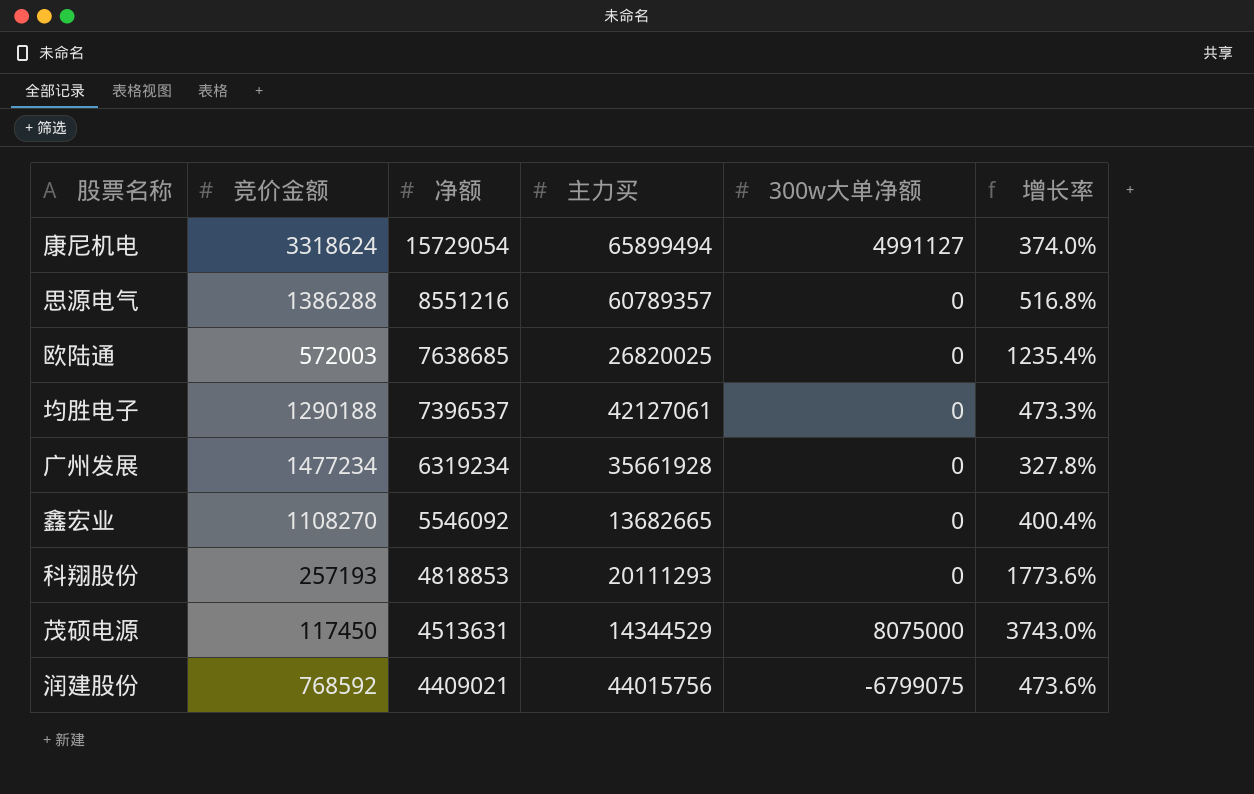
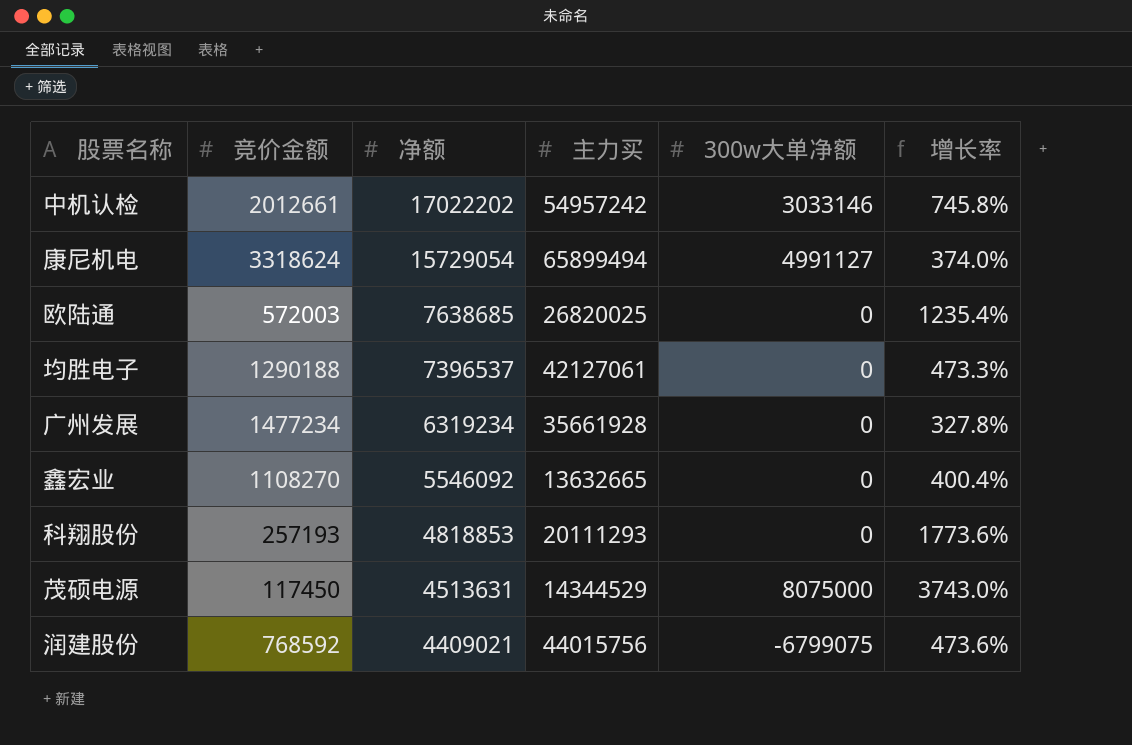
row 思源电气: 1386288 | 8551216 | 60789357 | 0 | 516.8% -> none
row 中机认检: none -> 2012661 | 17022202 | 54957242 | 3033146 | 745.8%
鑫宏业 | 主力买: 13682665 -> 13632665

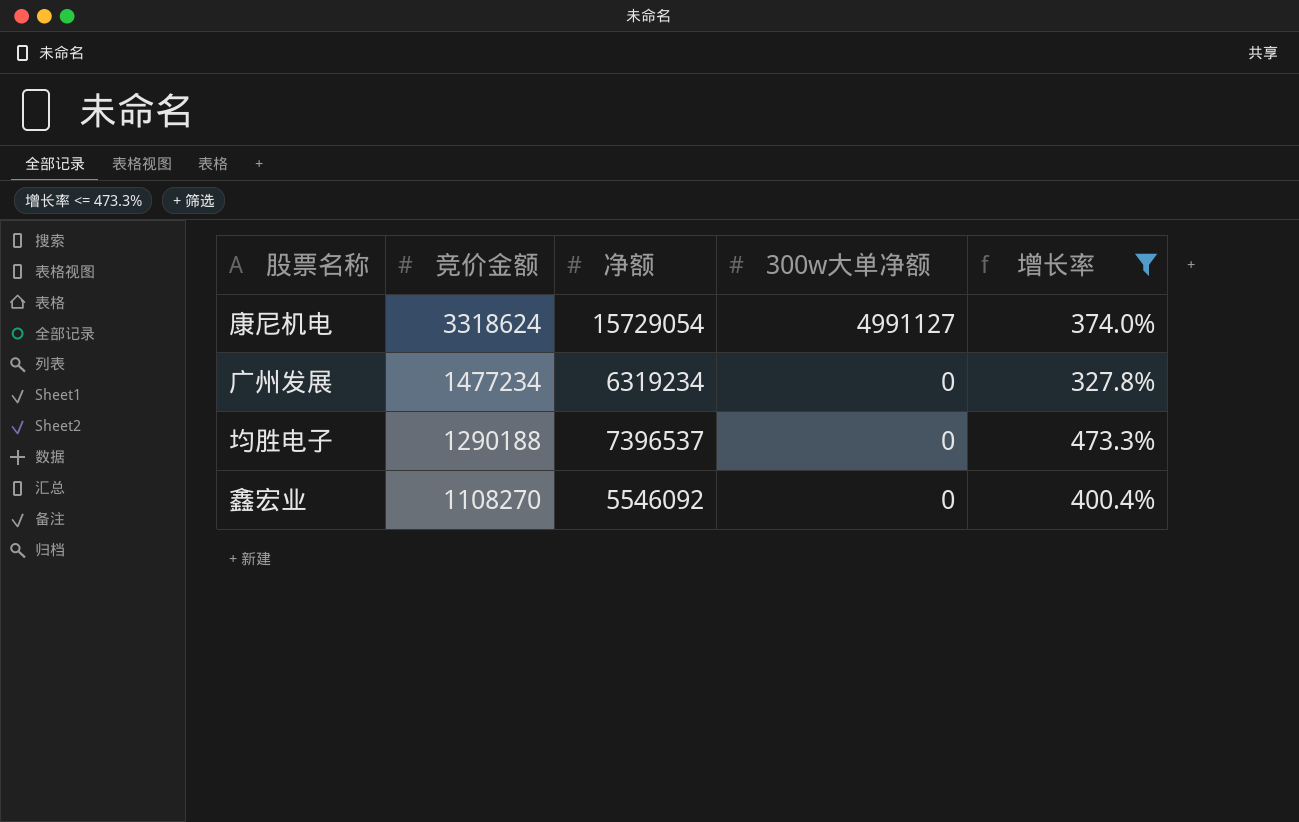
filter: none -> 增长率 <= 473.3%
row order: 净额 descending -> 竞价金额 descending
column 主力买 | position: 4 -> none

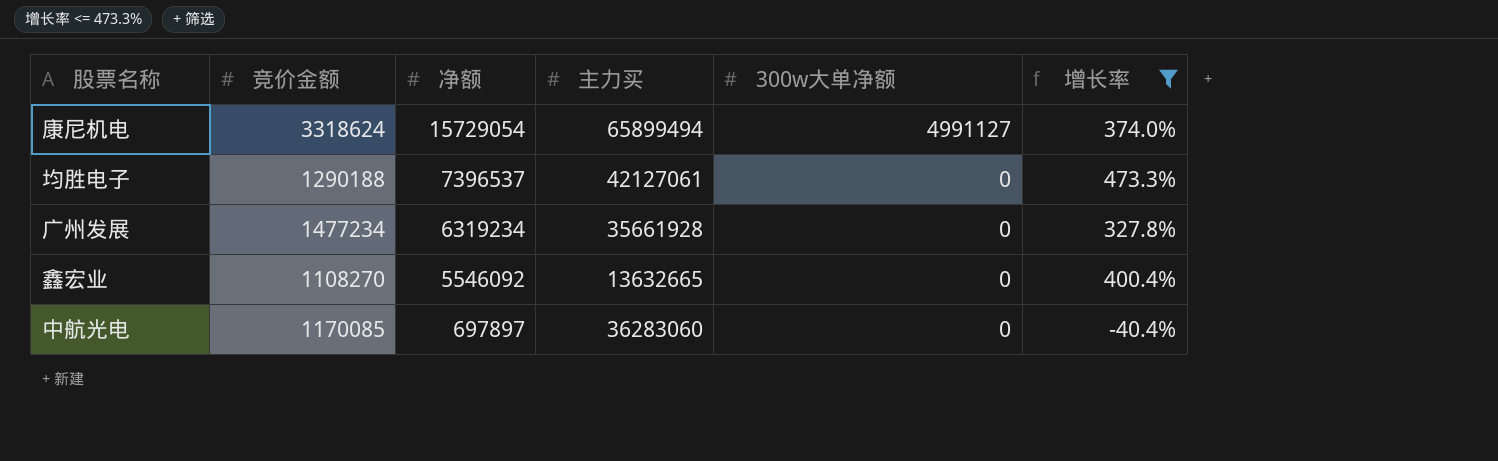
row order: 竞价金额 descending -> 净额 descending
column 主力买 | position: none -> 4
row 中航光电: none -> 1170085 | 697897 | 36283060 | 0 | -40.4%

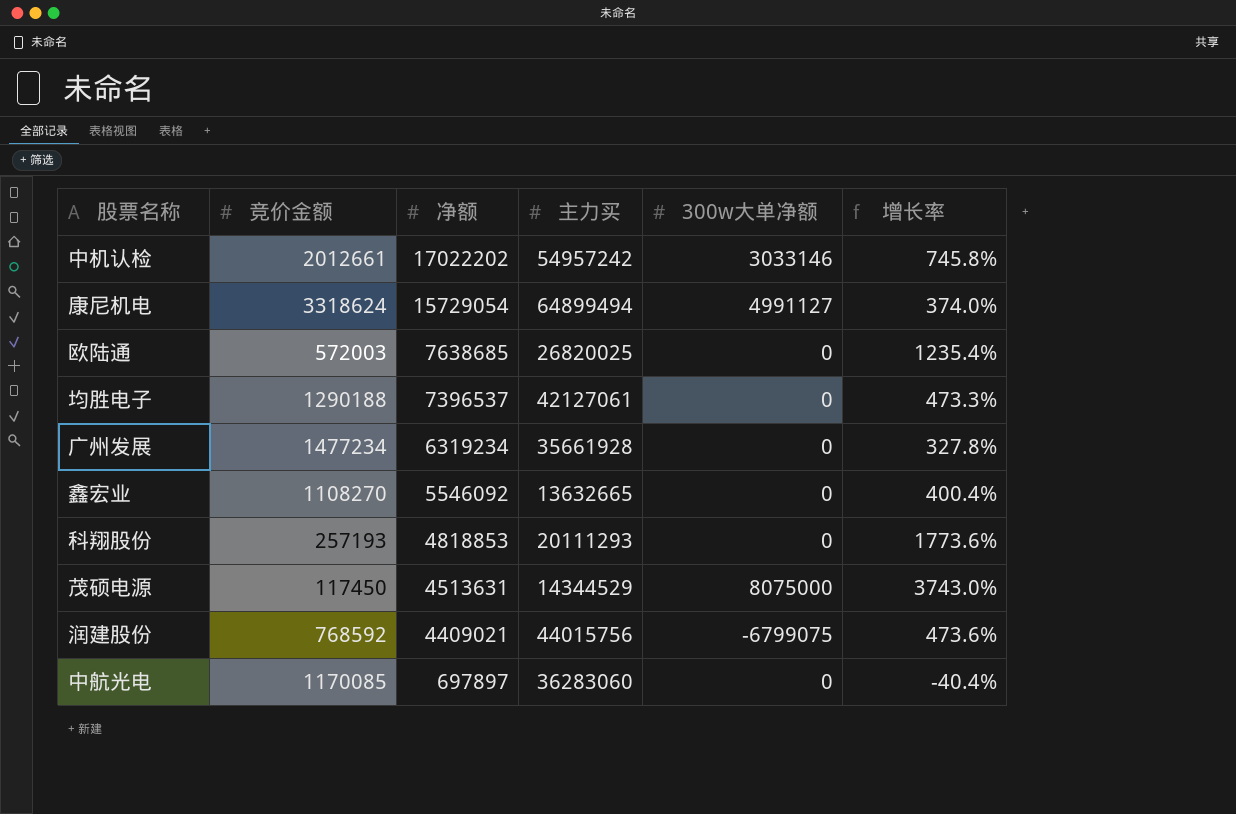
filter: 增长率 <= 473.3% -> none
康尼机电 | 主力买: 65899494 -> 64899494

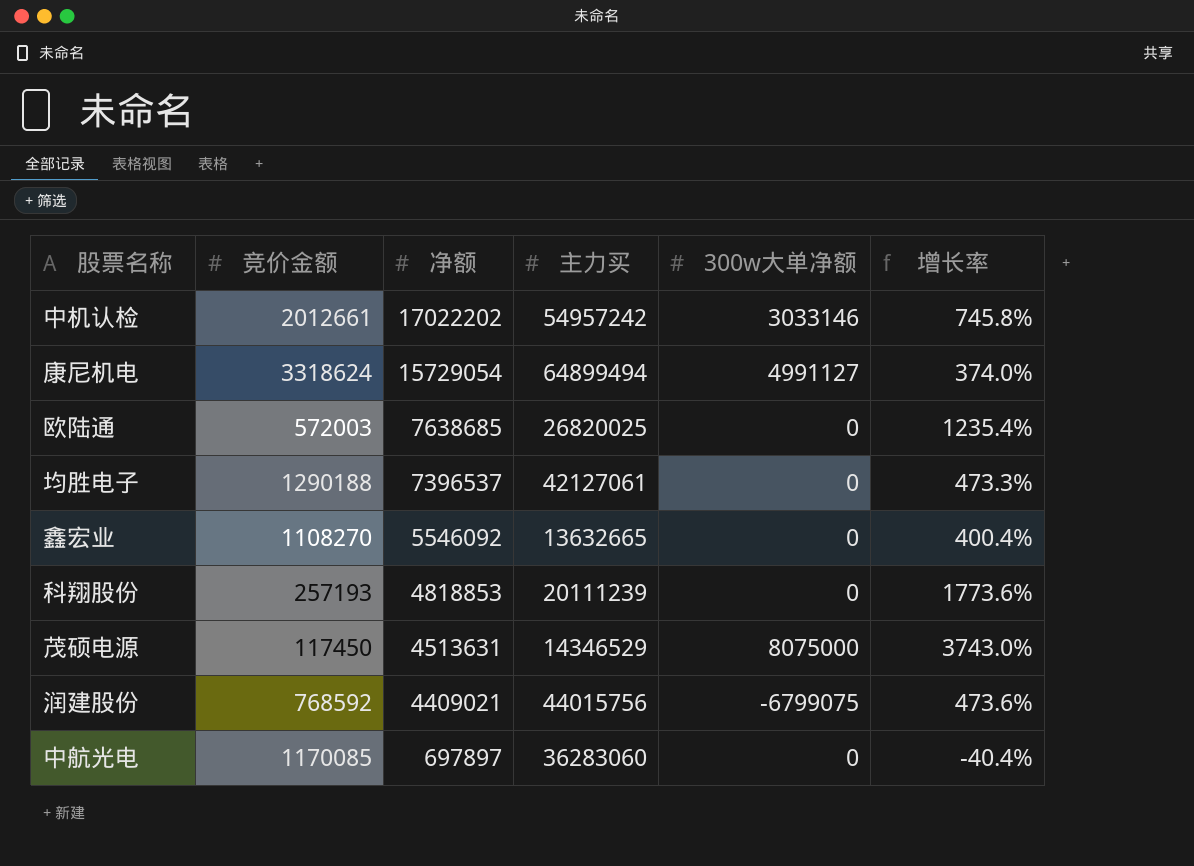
row 广州发展: 1477234 | 6319234 | 35661928 | 0 | 327.8% -> none
科翔股份 | 主力买: 20111293 -> 20111239
茂硕电源 | 主力买: 14344529 -> 14346529

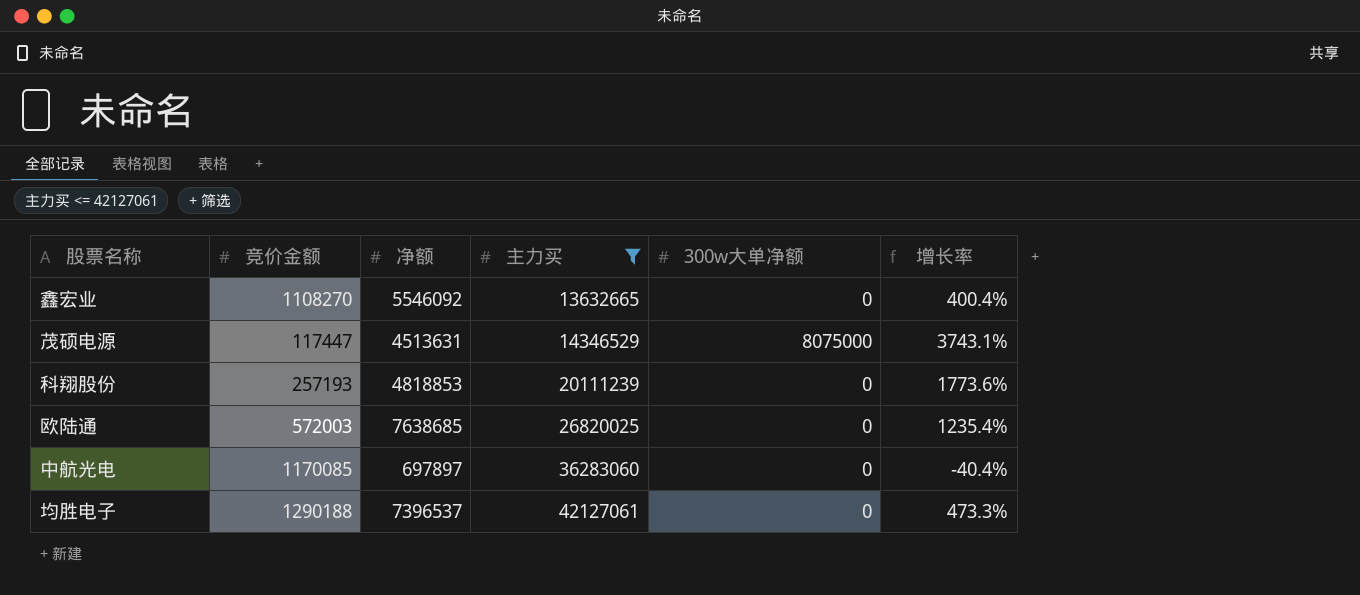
filter: none -> 主力买 <= 42127061
row order: 净额 descending -> 主力买 ascending
茂硕电源 | 竞价金额: 117450 -> 117447
茂硕电源 | 增长率: 3743.0% -> 3743.1%

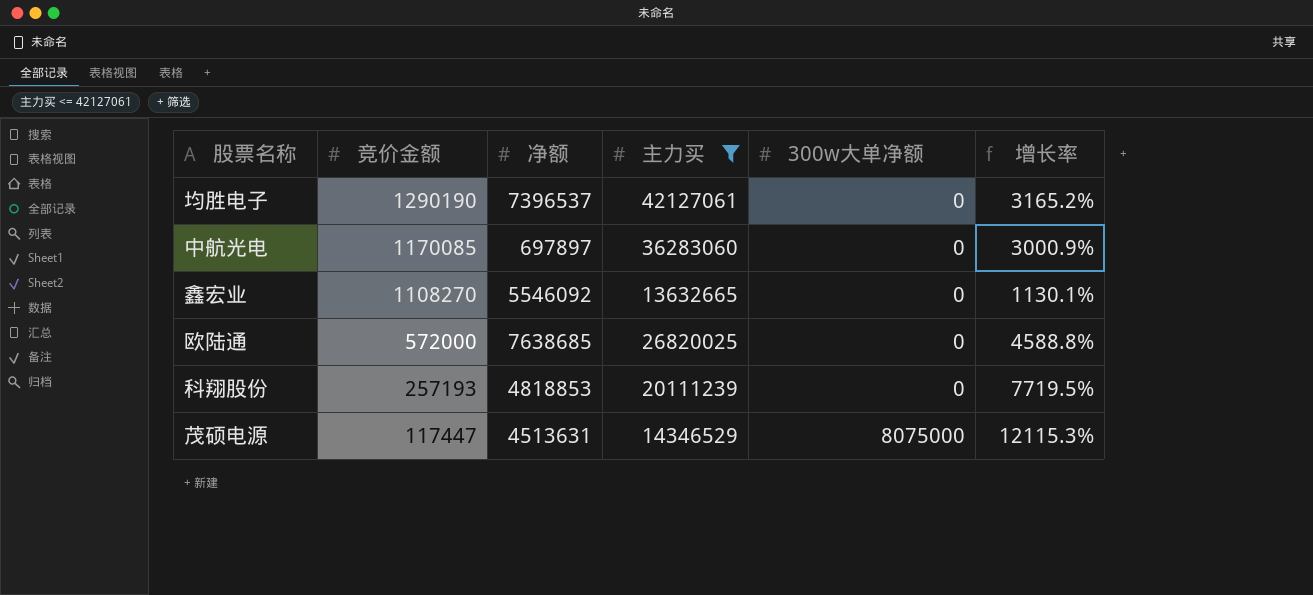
row order: 主力买 ascending -> 竞价金额 descending
column 增长率 | formula: ([净额] - [竞价金额]) / [竞价金额] -> ([主力买] - [竞价金额]) / [竞价金额]
均胜电子 | 竞价金额: 1290188 -> 1290190
欧陆通 | 竞价金额: 572003 -> 572000

